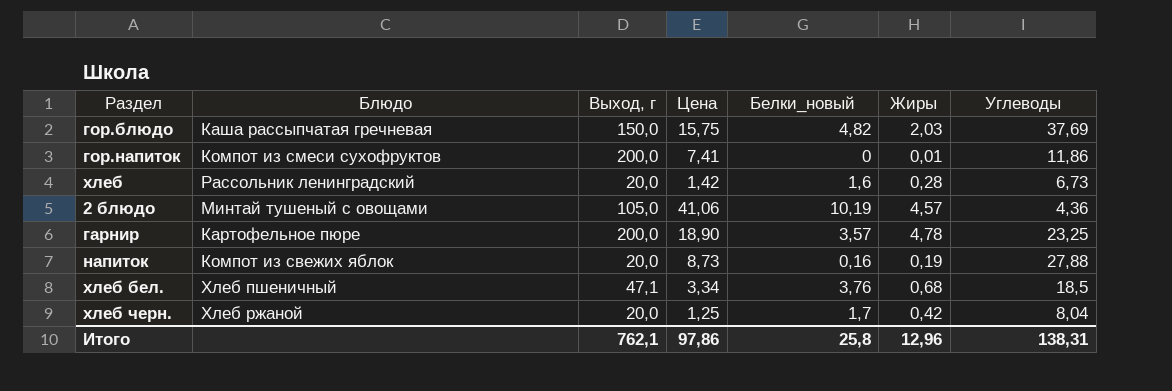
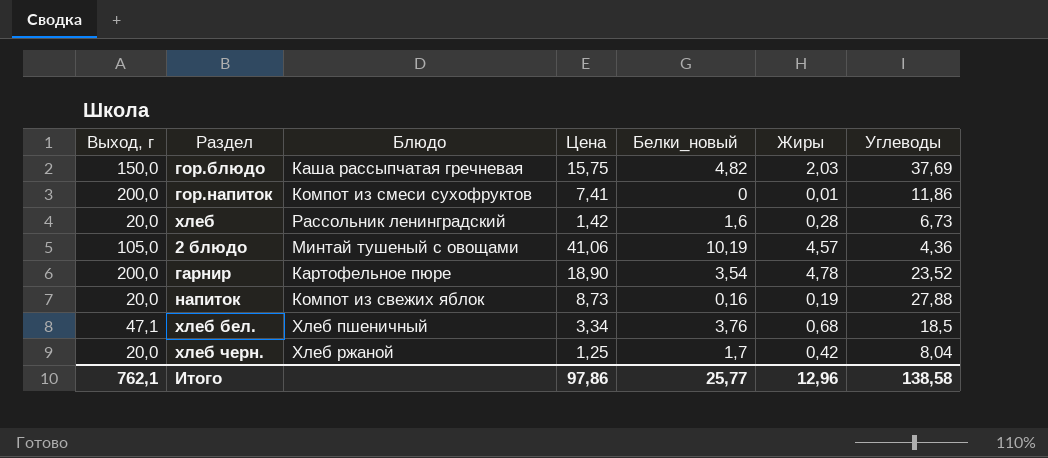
column Выход, г | position: 3 -> 1
гарнир | Белки_новый: 3,57 -> 3,54
гарнир | Углеводы: 23,25 -> 23,52
Итого | Белки_новый: 25,8 -> 25,77
Итого | Углеводы: 138,31 -> 138,58

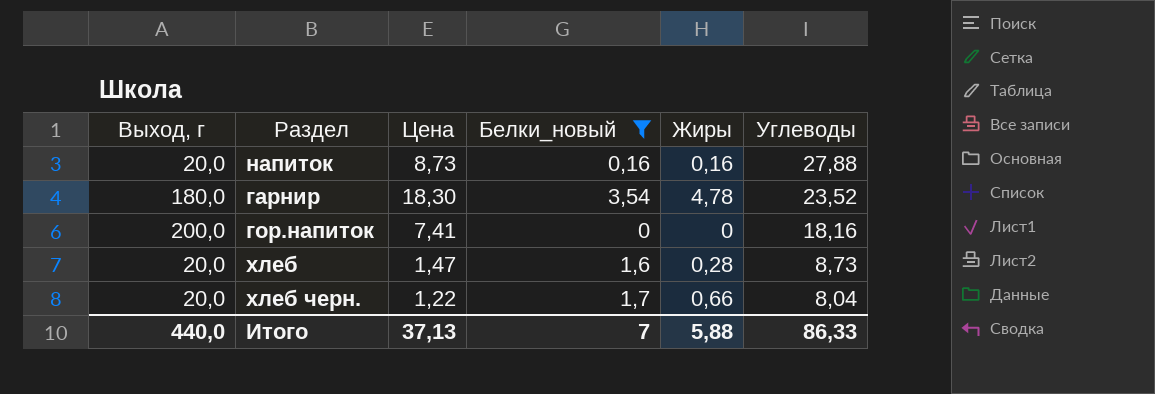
filter: none -> Белки_новый <= 3,54
row order: none -> Углеводы descending
column Блюдо | position: 3 -> none
напиток | Жиры: 0,19 -> 0,16
гарнир | Выход, г: 200,0 -> 180,0
гарнир | Цена: 18,90 -> 18,30
гор.напиток | Жиры: 0,01 -> 0
гор.напиток | Углеводы: 11,86 -> 18,16
хлеб | Цена: 1,42 -> 1,47
хлеб | Углеводы: 6,73 -> 8,73
хлеб черн. | Цена: 1,25 -> 1,22
хлеб черн. | Жиры: 0,42 -> 0,66
Итого | Выход, г: 762,1 -> 440,0
Итого | Цена: 97,86 -> 37,13
Итого | Белки_новый: 25,77 -> 7
Итого | Жиры: 12,96 -> 5,88
Итого | Углеводы: 138,58 -> 86,33

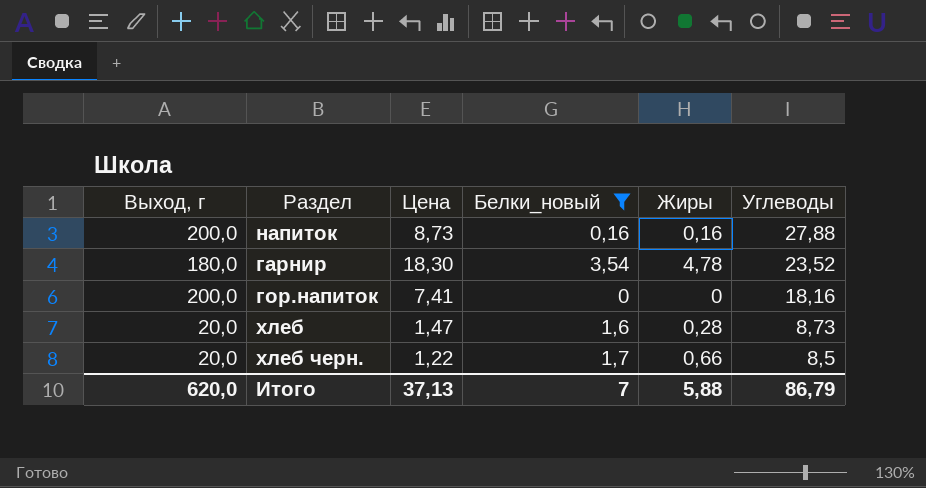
напиток | Выход, г: 20,0 -> 200,0
хлеб черн. | Углеводы: 8,04 -> 8,5
Итого | Выход, г: 440,0 -> 620,0
Итого | Углеводы: 86,33 -> 86,79

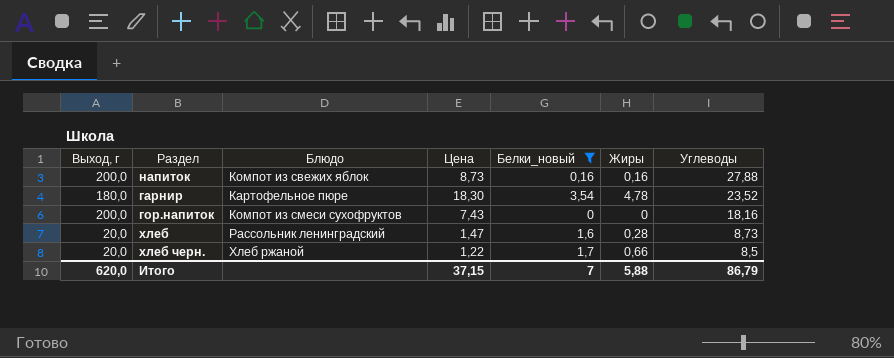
column Блюдо | position: none -> 3
гор.напиток | Цена: 7,41 -> 7,43
Итого | Цена: 37,13 -> 37,15

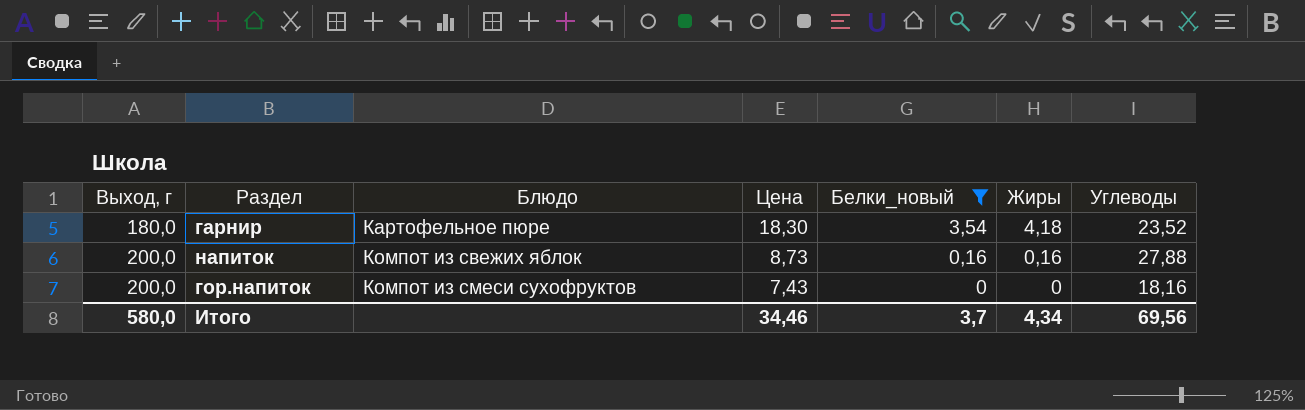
row order: Углеводы descending -> Выход, г ascending
row хлеб: 20,0 | Рассольник ленинградский | 1,47 | 1,6 | 0,28 | 8,73 -> none
row хлеб черн.: 20,0 | Хлеб ржаной | 1,22 | 1,7 | 0,66 | 8,5 -> none
гарнир | Жиры: 4,78 -> 4,18
Итого | Выход, г: 620,0 -> 580,0
Итого | Цена: 37,15 -> 34,46
Итого | Белки_новый: 7 -> 3,7
Итого | Жиры: 5,88 -> 4,34
Итого | Углеводы: 86,79 -> 69,56

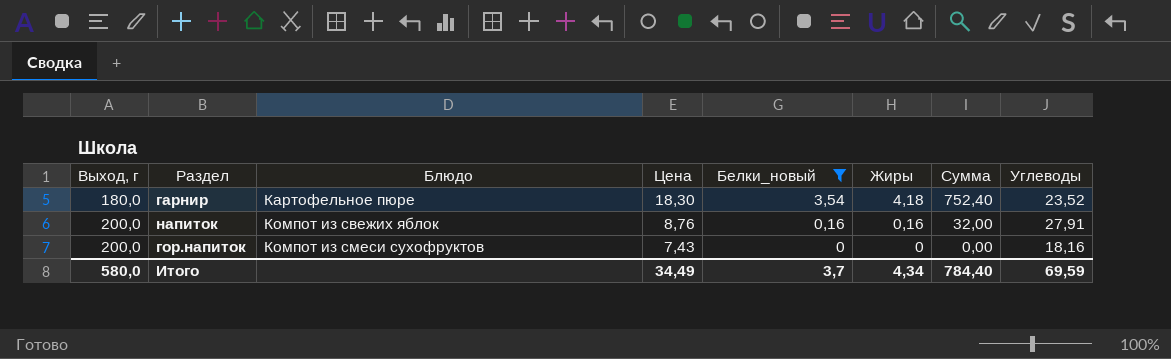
column Сумма | formula: none -> [Выход, г] * [Жиры]
напиток | Цена: 8,73 -> 8,76
напиток | Углеводы: 27,88 -> 27,91
Итого | Цена: 34,46 -> 34,49
Итого | Углеводы: 69,56 -> 69,59

